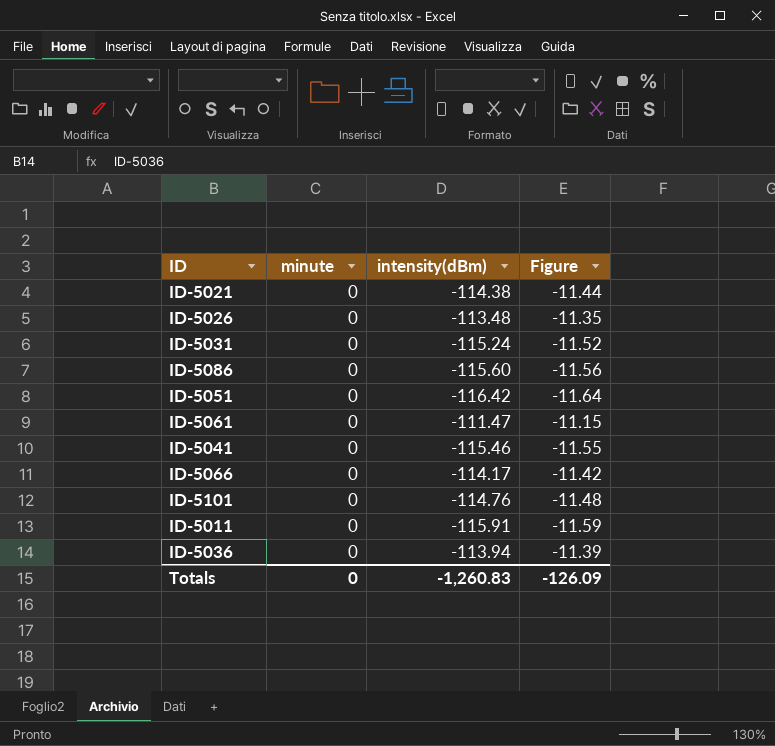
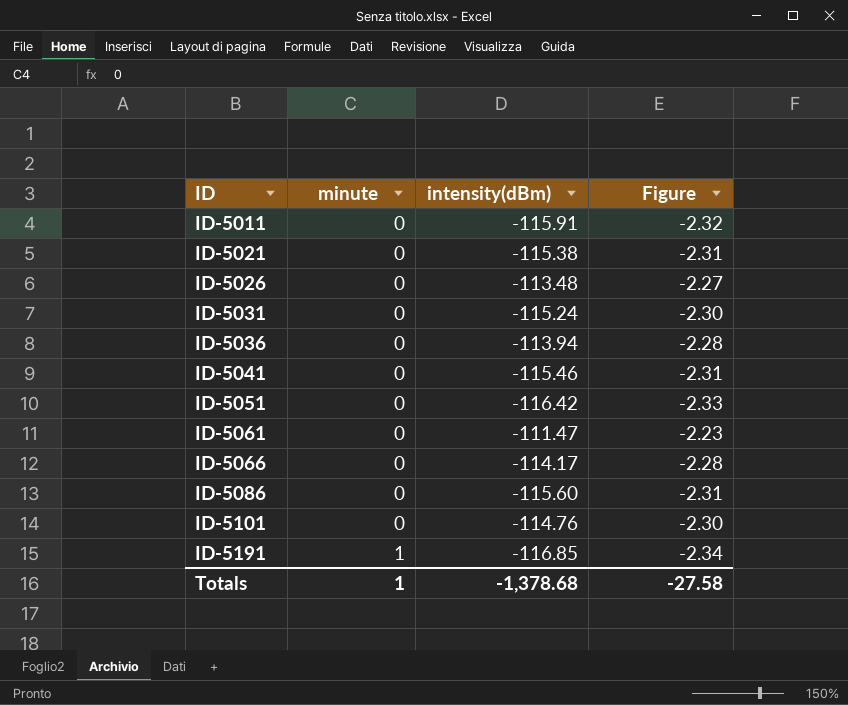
row order: none -> ID ascending
column Figure | formula: [intensity(dBm)] * 0.1 -> [intensity(dBm)] * 0.02
ID-5021 | intensity(dBm): -114.38 -> -115.38
row ID-5191: none -> 1 | -116.85 | -2.34
Totals | minute: 0 -> 1
Totals | intensity(dBm): -1,260.83 -> -1,378.68
Totals | Figure: -126.09 -> -27.58

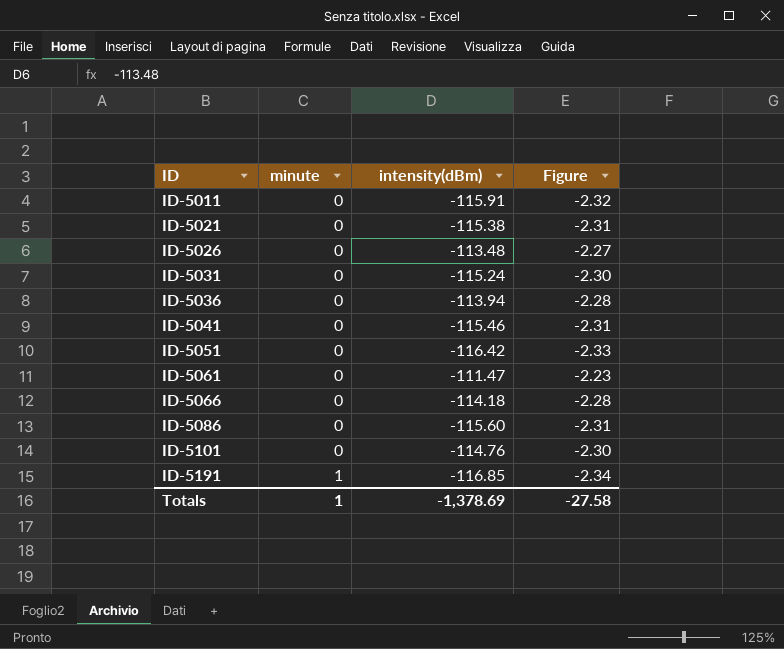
ID-5066 | intensity(dBm): -114.17 -> -114.18
Totals | intensity(dBm): -1,378.68 -> -1,378.69

